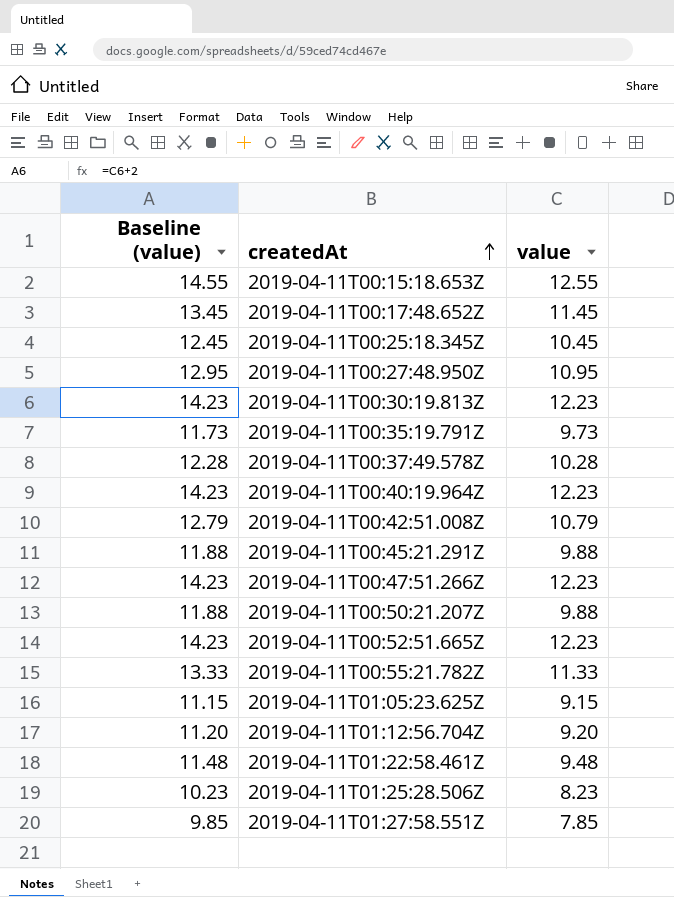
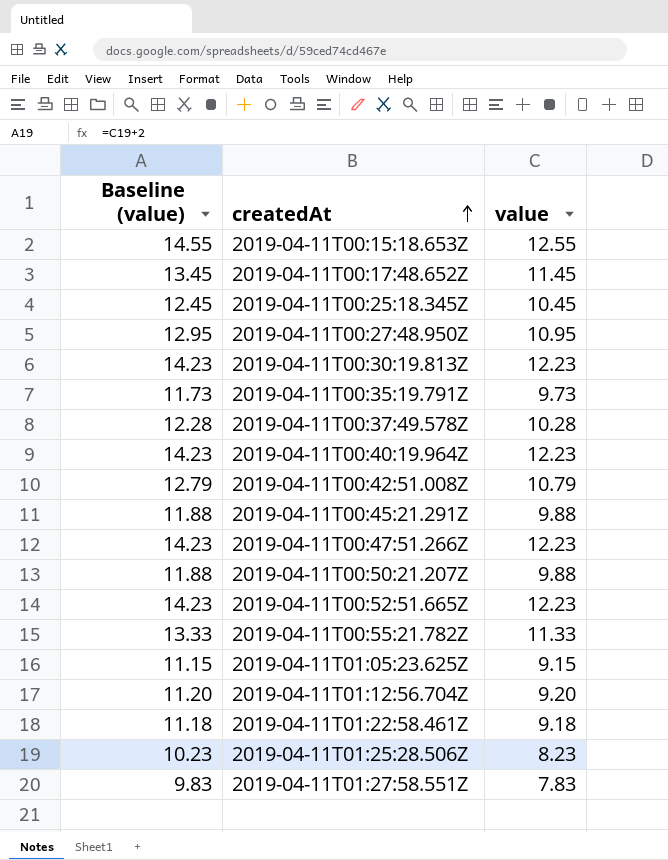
2019-04-11T01:22:58.461Z | Baseline (value): 11.48 -> 11.18
2019-04-11T01:22:58.461Z | value: 9.48 -> 9.18
2019-04-11T01:27:58.551Z | Baseline (value): 9.85 -> 9.83
2019-04-11T01:27:58.551Z | value: 7.85 -> 7.83

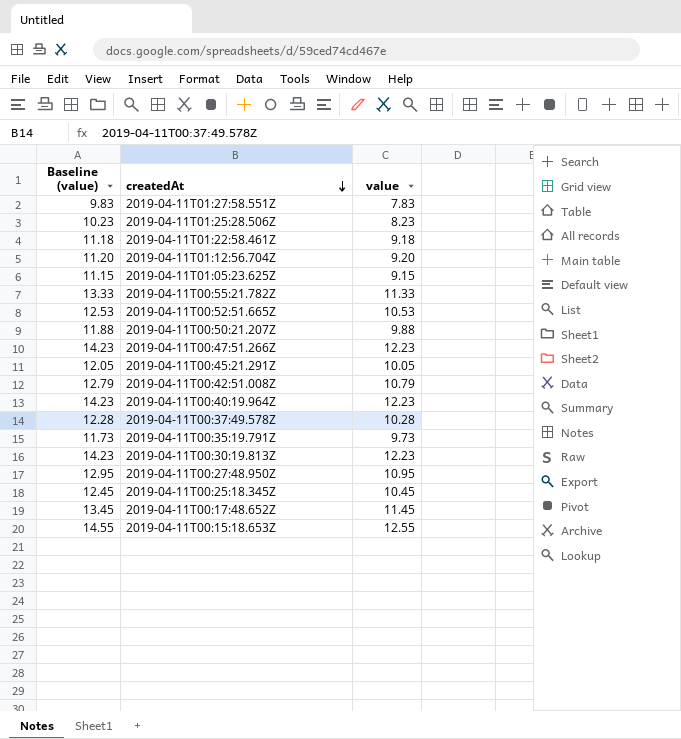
row order: createdAt ascending -> createdAt descending
2019-04-11T00:52:51.665Z | Baseline (value): 14.23 -> 12.53
2019-04-11T00:52:51.665Z | value: 12.23 -> 10.53
2019-04-11T00:45:21.291Z | Baseline (value): 11.88 -> 12.05
2019-04-11T00:45:21.291Z | value: 9.88 -> 10.05

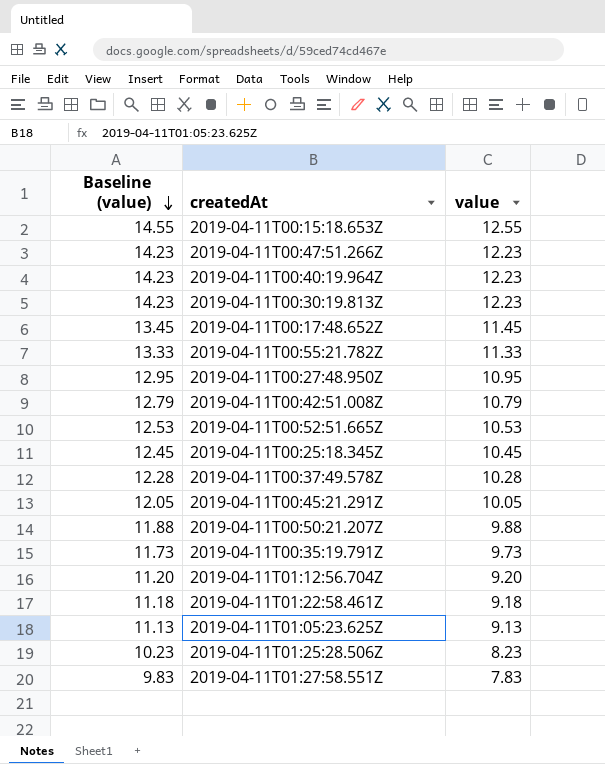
row order: createdAt descending -> Baseline (value) descending
2019-04-11T01:05:23.625Z | Baseline (value): 11.15 -> 11.13
2019-04-11T01:05:23.625Z | value: 9.15 -> 9.13

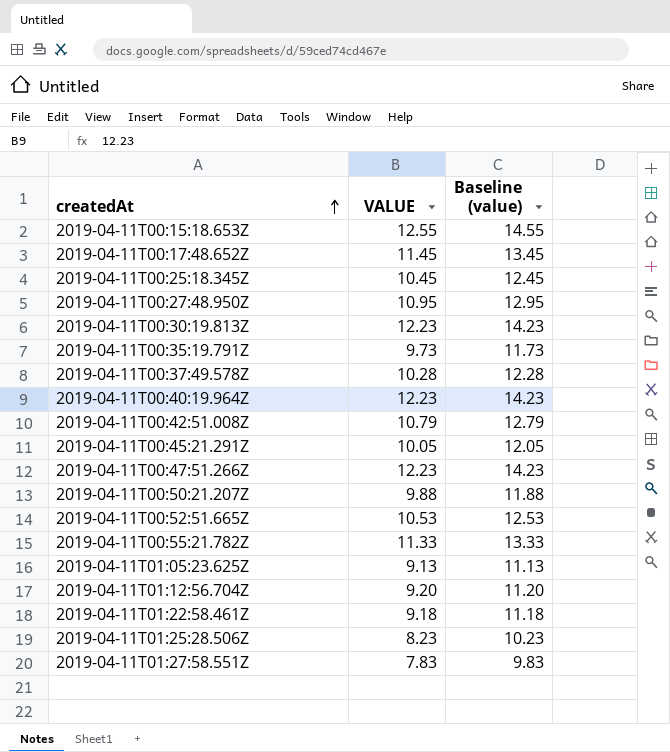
row order: Baseline (value) descending -> createdAt ascending
column name: value -> VALUE
column Baseline (value) | position: 1 -> 3

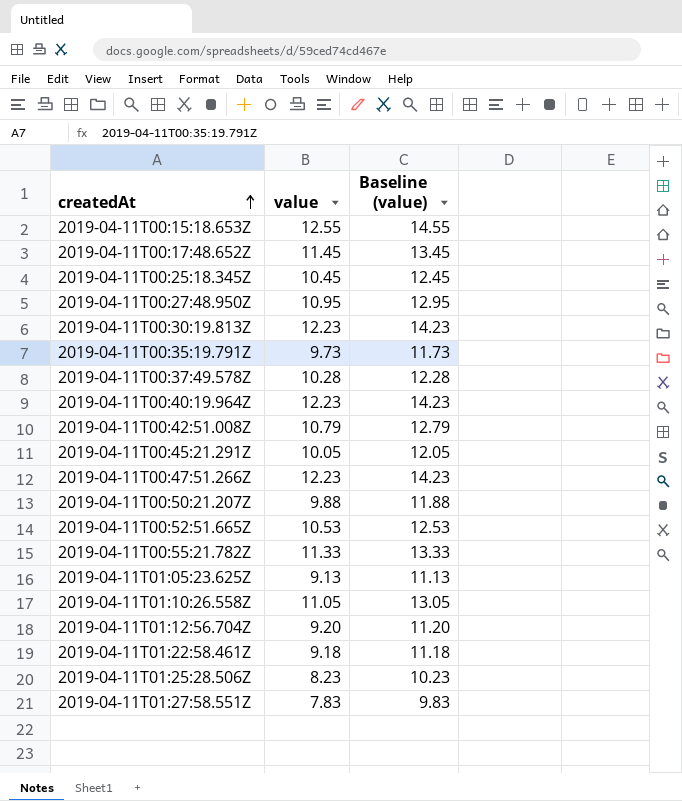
column name: VALUE -> value
row 2019-04-11T01:10:26.558Z: none -> 11.05 | 13.05

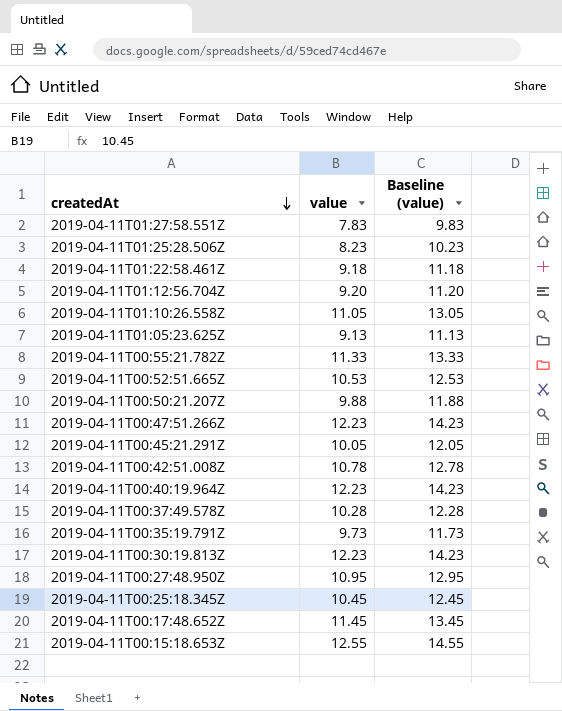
row order: createdAt ascending -> createdAt descending
2019-04-11T00:42:51.008Z | value: 10.79 -> 10.78
2019-04-11T00:42:51.008Z | Baseline (value): 12.79 -> 12.78

